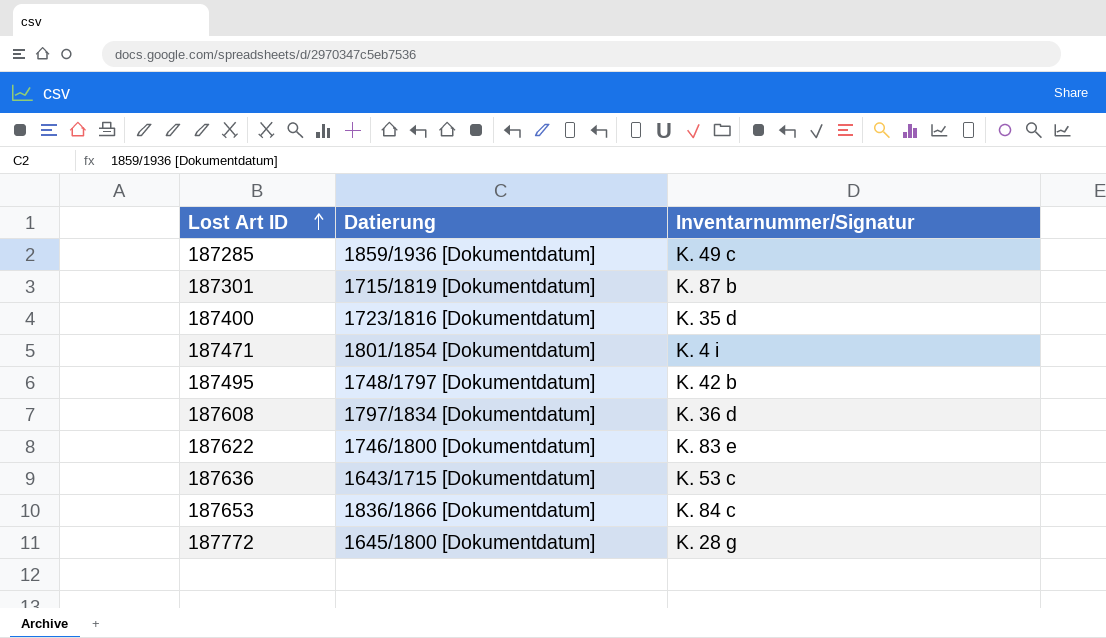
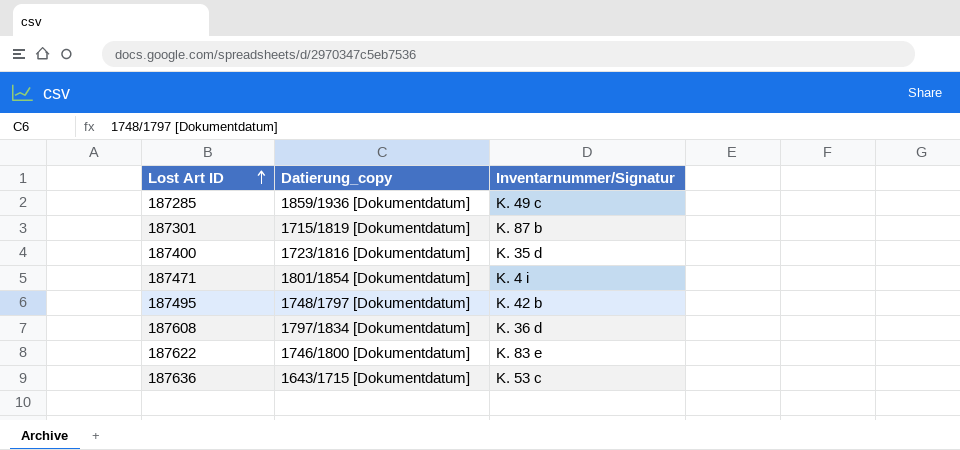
column name: Datierung -> Datierung_copy
row 187653: 1836/1866 [Dokumentdatum] | K. 84 c -> none
row 187772: 1645/1800 [Dokumentdatum] | K. 28 g -> none

